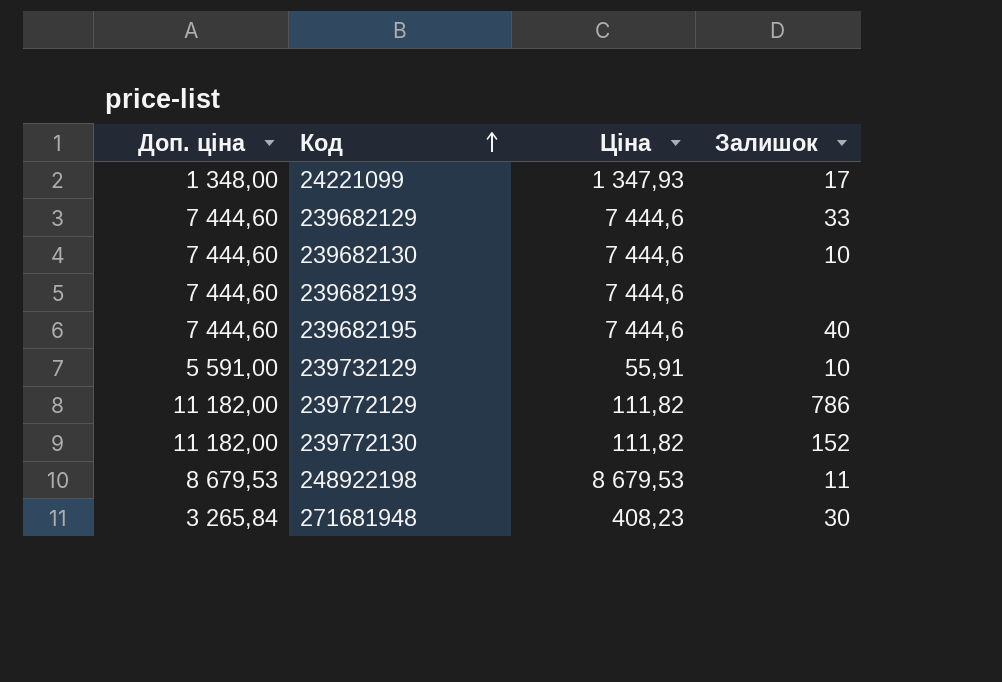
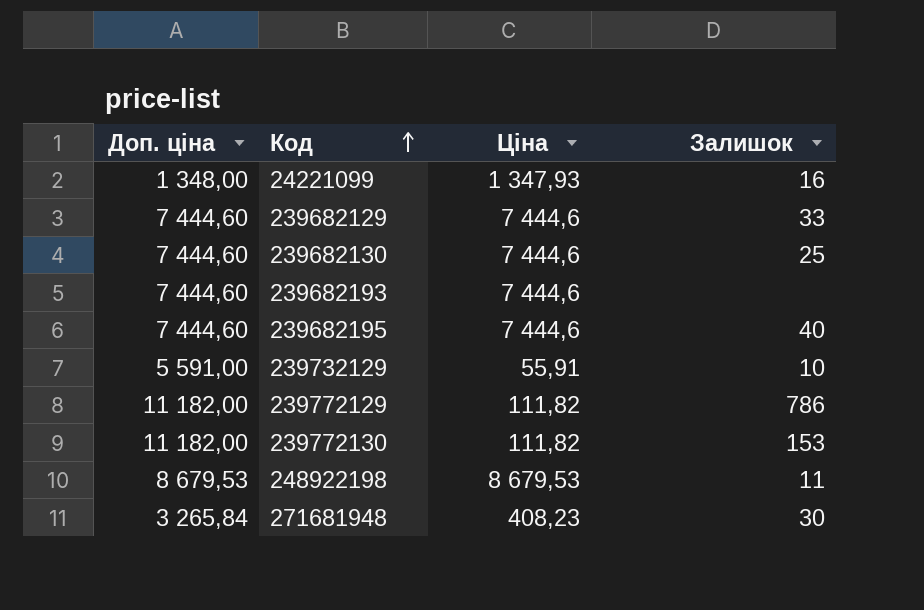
24221099 | Залишок: 17 -> 16
239682130 | Залишок: 10 -> 25
239772130 | Залишок: 152 -> 153

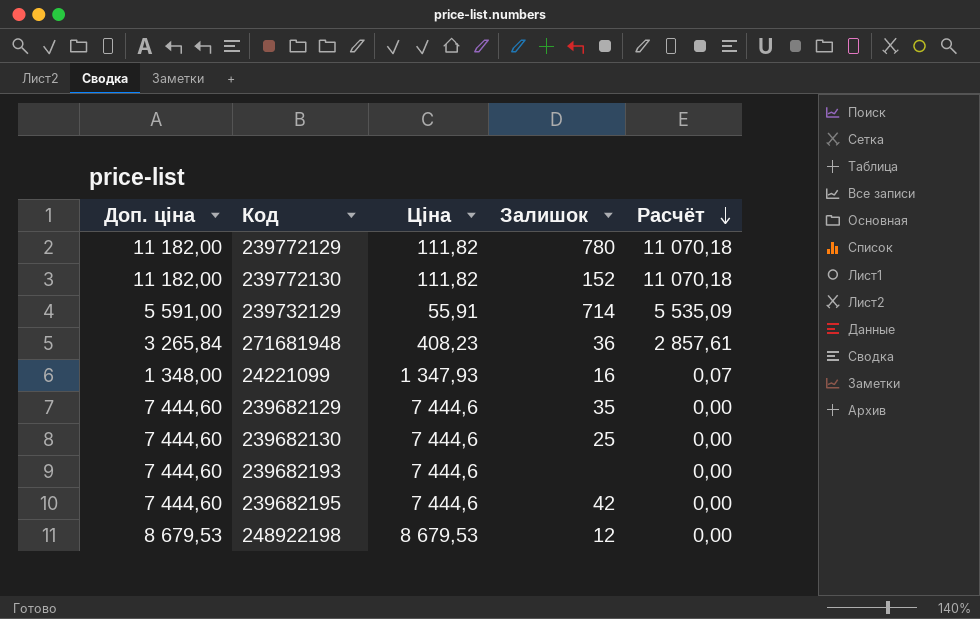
row order: Код ascending -> Расчёт descending
column Расчёт | formula: none -> [Доп. ціна] - [Ціна]
239772129 | Залишок: 786 -> 780
239772130 | Залишок: 153 -> 152
239732129 | Залишок: 10 -> 714
271681948 | Залишок: 30 -> 36
239682129 | Залишок: 33 -> 35
239682195 | Залишок: 40 -> 42
248922198 | Залишок: 11 -> 12

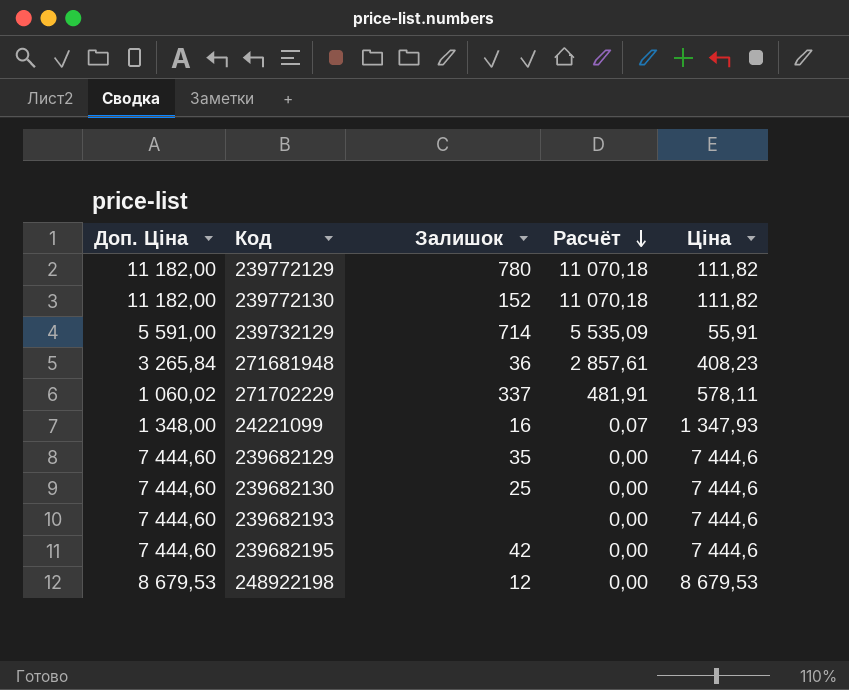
column name: Доп. ціна -> Доп. Ціна
column Ціна | position: 3 -> 5
row 271702229: none -> 1 060,02 | 337 | 481,91 | 578,11

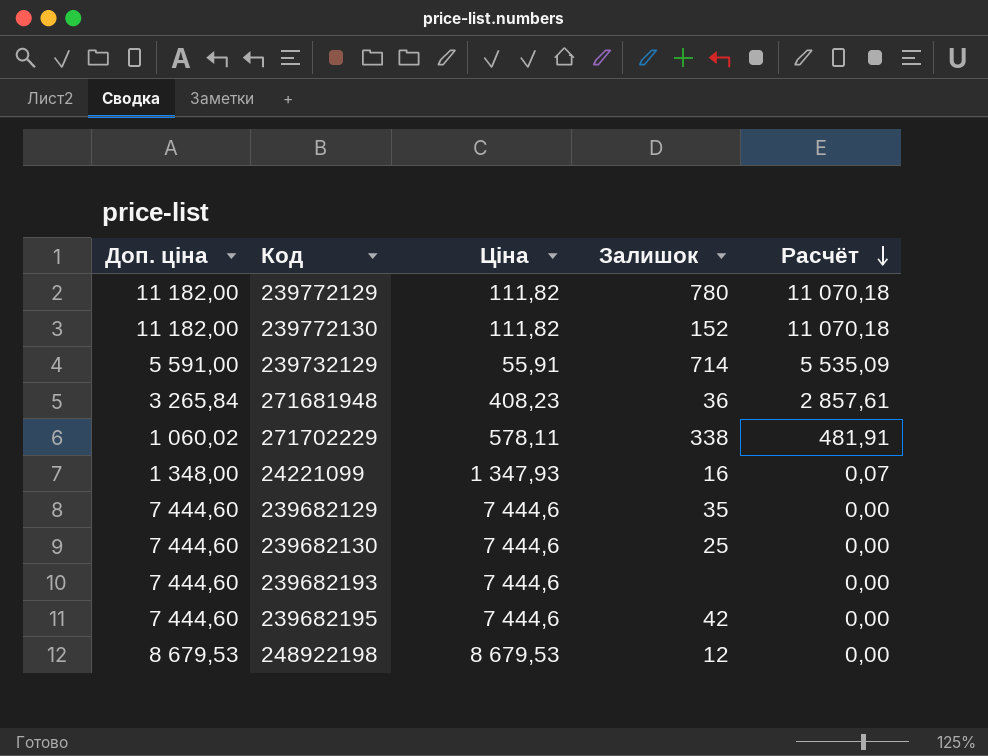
column name: Доп. Ціна -> Доп. ціна
column Ціна | position: 5 -> 3
271702229 | Залишок: 337 -> 338

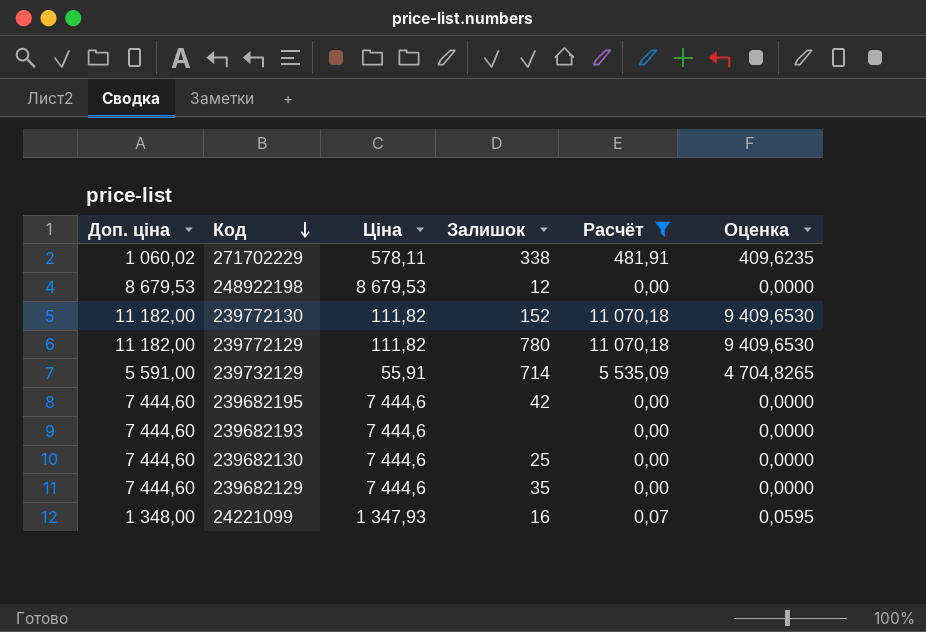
filter: none -> Расчёт != 2 857,61
row order: Расчёт descending -> Код descending
column Оценка | formula: none -> [Расчёт] * 0,85

